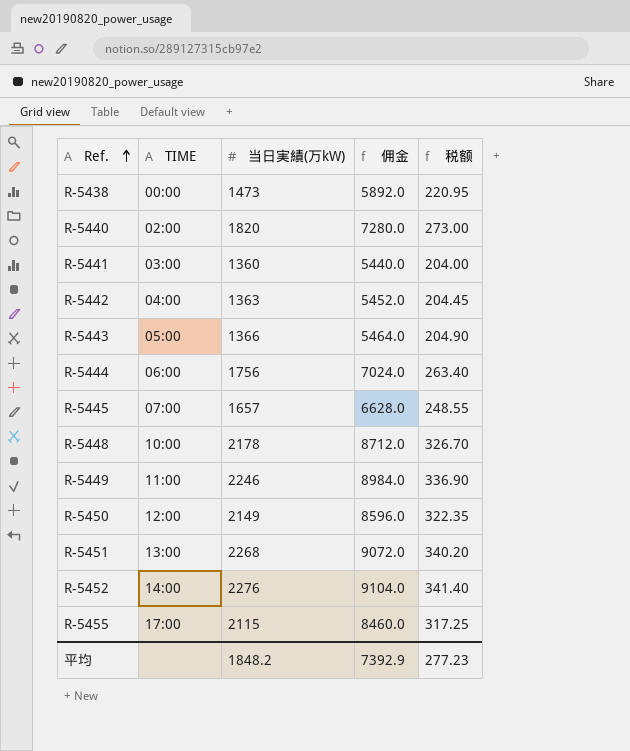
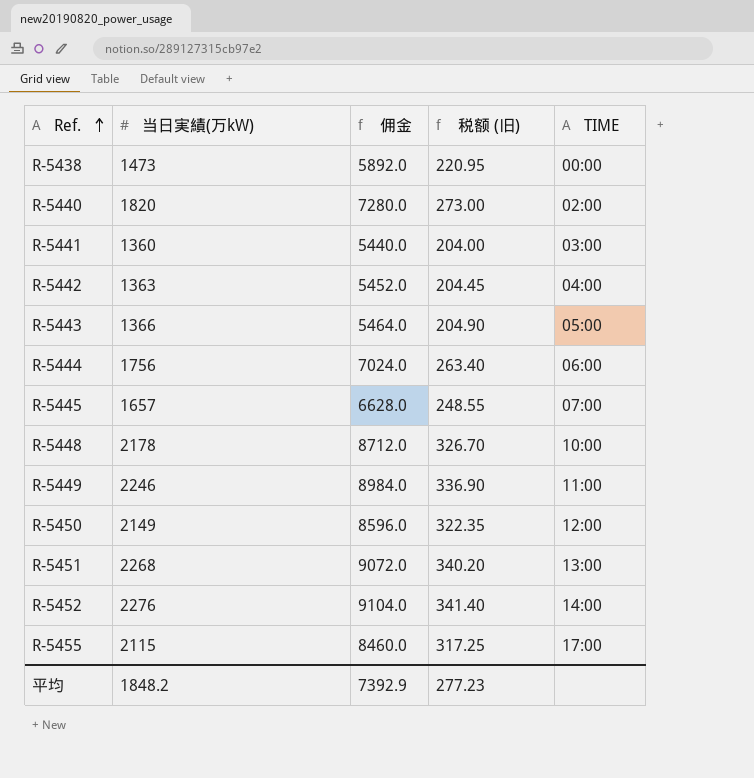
column name: 税额 -> 税额 (旧)
column TIME | position: 2 -> 5

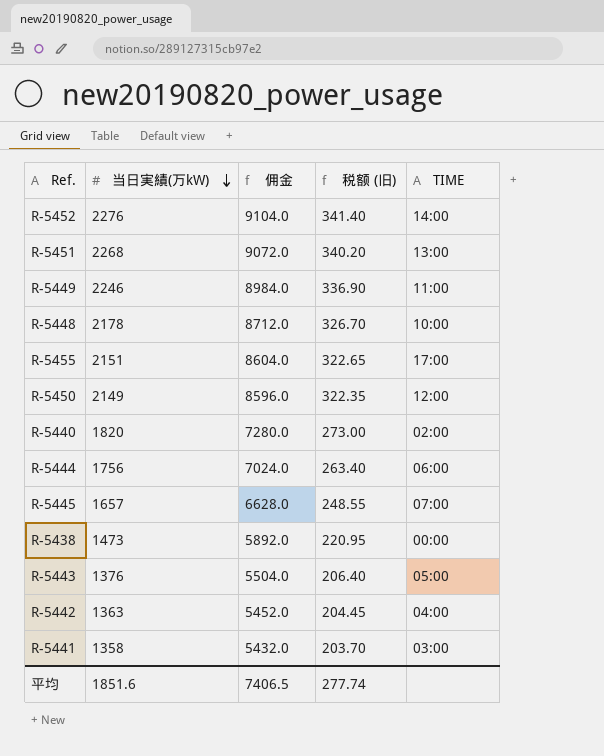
row order: Ref. ascending -> 当日実績(万kW) descending
R-5455 | 当日実績(万kW): 2115 -> 2151
R-5455 | 佣金: 8460.0 -> 8604.0
R-5455 | 税额 (旧): 317.25 -> 322.65
R-5443 | 当日実績(万kW): 1366 -> 1376
R-5443 | 佣金: 5464.0 -> 5504.0
R-5443 | 税额 (旧): 204.90 -> 206.40
R-5441 | 当日実績(万kW): 1360 -> 1358
R-5441 | 佣金: 5440.0 -> 5432.0
R-5441 | 税额 (旧): 204.00 -> 203.70
平均 | 当日実績(万kW): 1848.2 -> 1851.6
平均 | 佣金: 7392.9 -> 7406.5
平均 | 税额 (旧): 277.23 -> 277.74

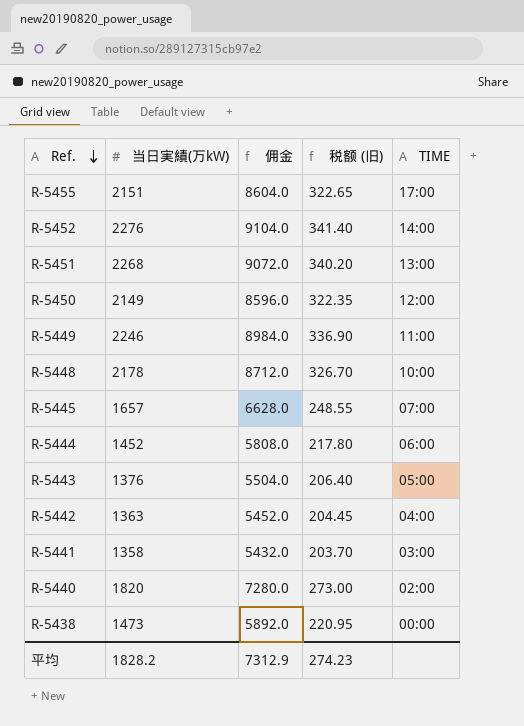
row order: 当日実績(万kW) descending -> Ref. descending
R-5444 | 当日実績(万kW): 1756 -> 1452
R-5444 | 佣金: 7024.0 -> 5808.0
R-5444 | 税额 (旧): 263.40 -> 217.80
平均 | 当日実績(万kW): 1851.6 -> 1828.2
平均 | 佣金: 7406.5 -> 7312.9
平均 | 税额 (旧): 277.74 -> 274.23

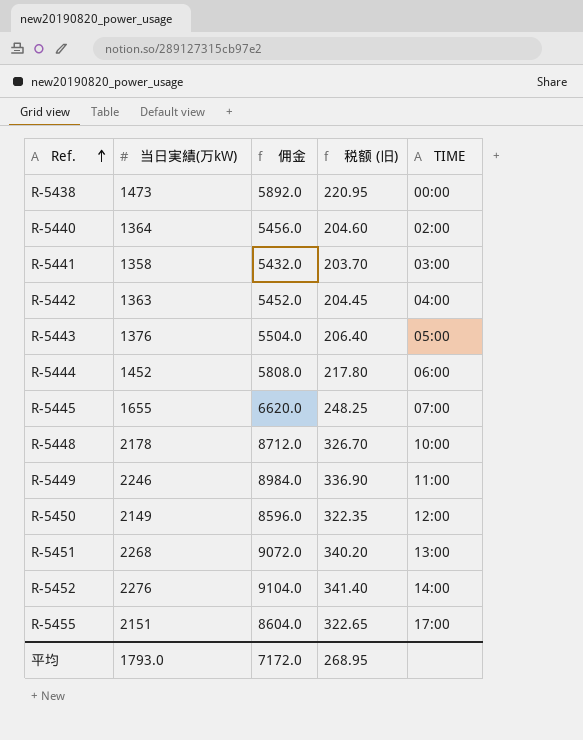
row order: Ref. descending -> Ref. ascending
R-5440 | 当日実績(万kW): 1820 -> 1364
R-5440 | 佣金: 7280.0 -> 5456.0
R-5440 | 税额 (旧): 273.00 -> 204.60
R-5445 | 当日実績(万kW): 1657 -> 1655
R-5445 | 佣金: 6628.0 -> 6620.0
R-5445 | 税额 (旧): 248.55 -> 248.25
平均 | 当日実績(万kW): 1828.2 -> 1793.0
平均 | 佣金: 7312.9 -> 7172.0
平均 | 税额 (旧): 274.23 -> 268.95

